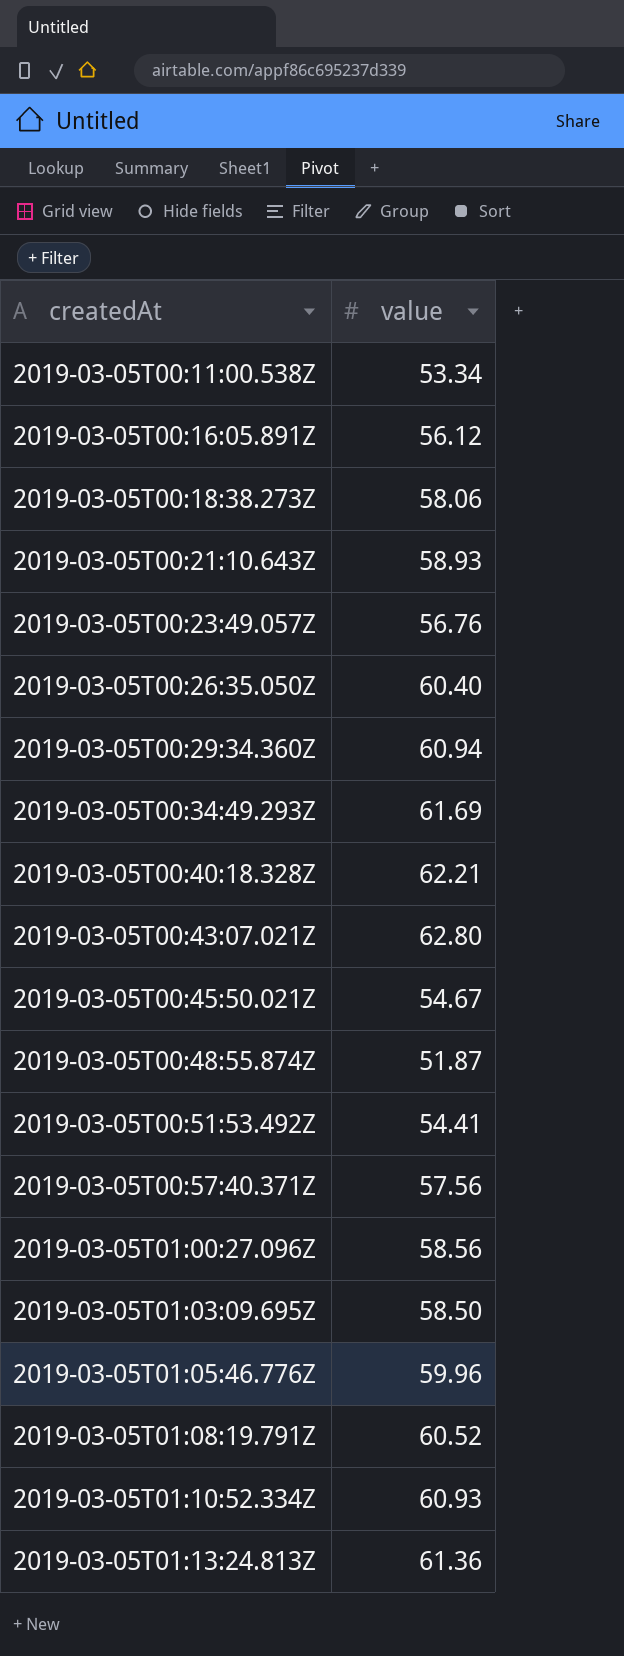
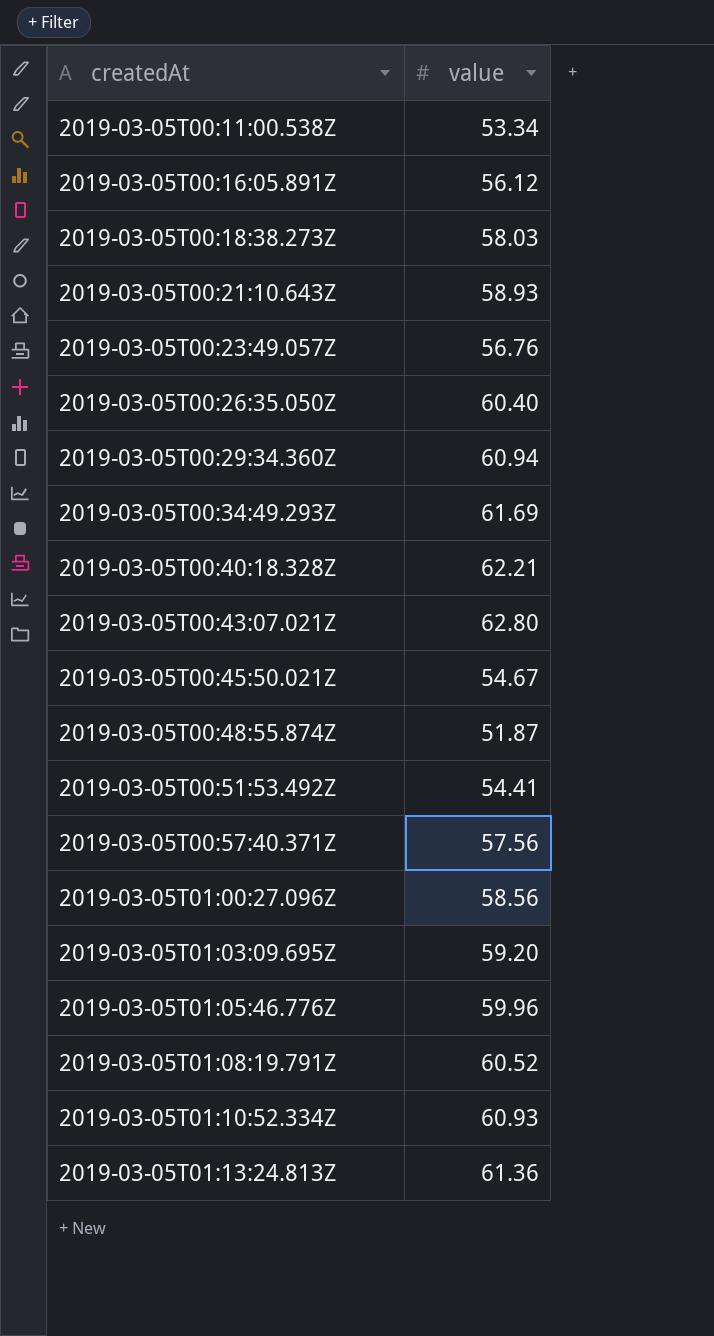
2019-03-05T00:18:38.273Z | value: 58.06 -> 58.03
2019-03-05T01:03:09.695Z | value: 58.50 -> 59.20

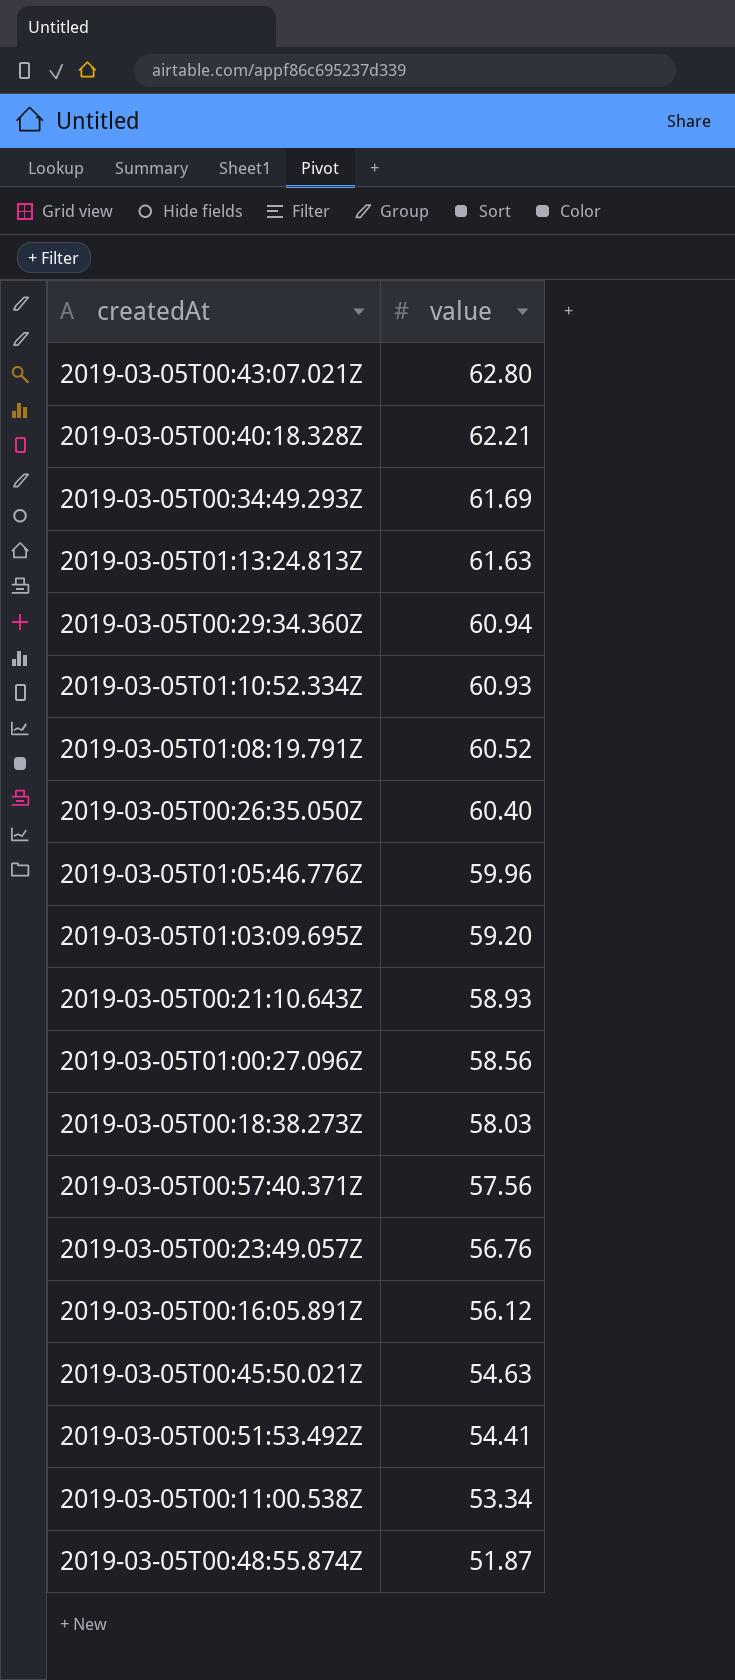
row order: createdAt ascending -> value descending
2019-03-05T01:13:24.813Z | value: 61.36 -> 61.63
2019-03-05T00:45:50.021Z | value: 54.67 -> 54.63

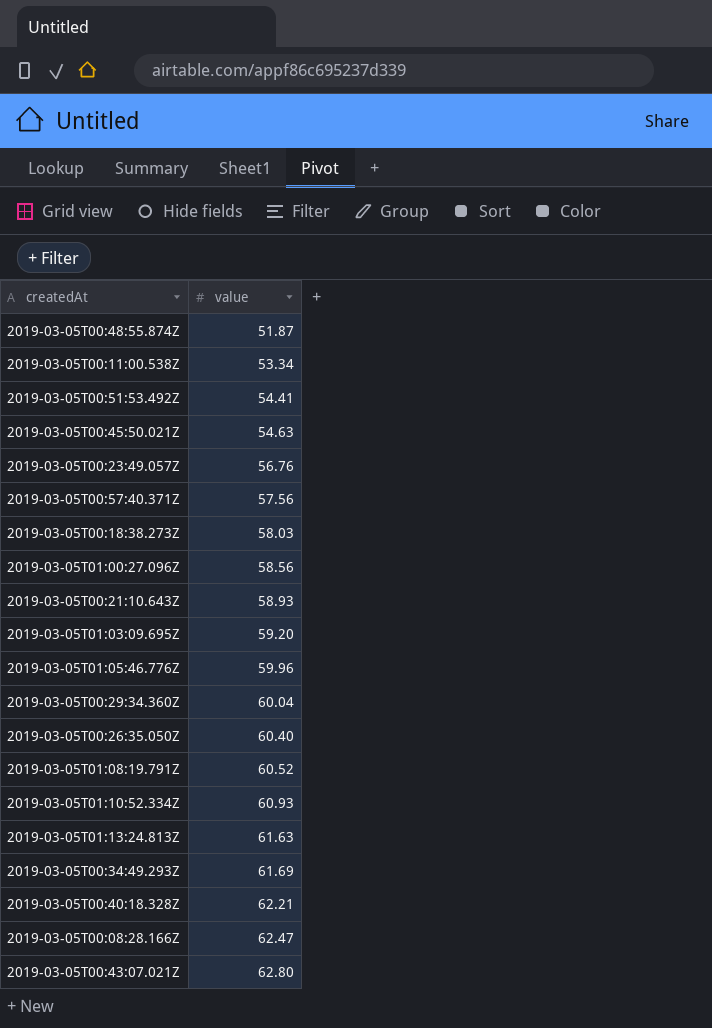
row order: value descending -> value ascending
row 2019-03-05T00:16:05.891Z: 56.12 -> none
2019-03-05T00:29:34.360Z | value: 60.94 -> 60.04
row 2019-03-05T00:08:28.166Z: none -> 62.47

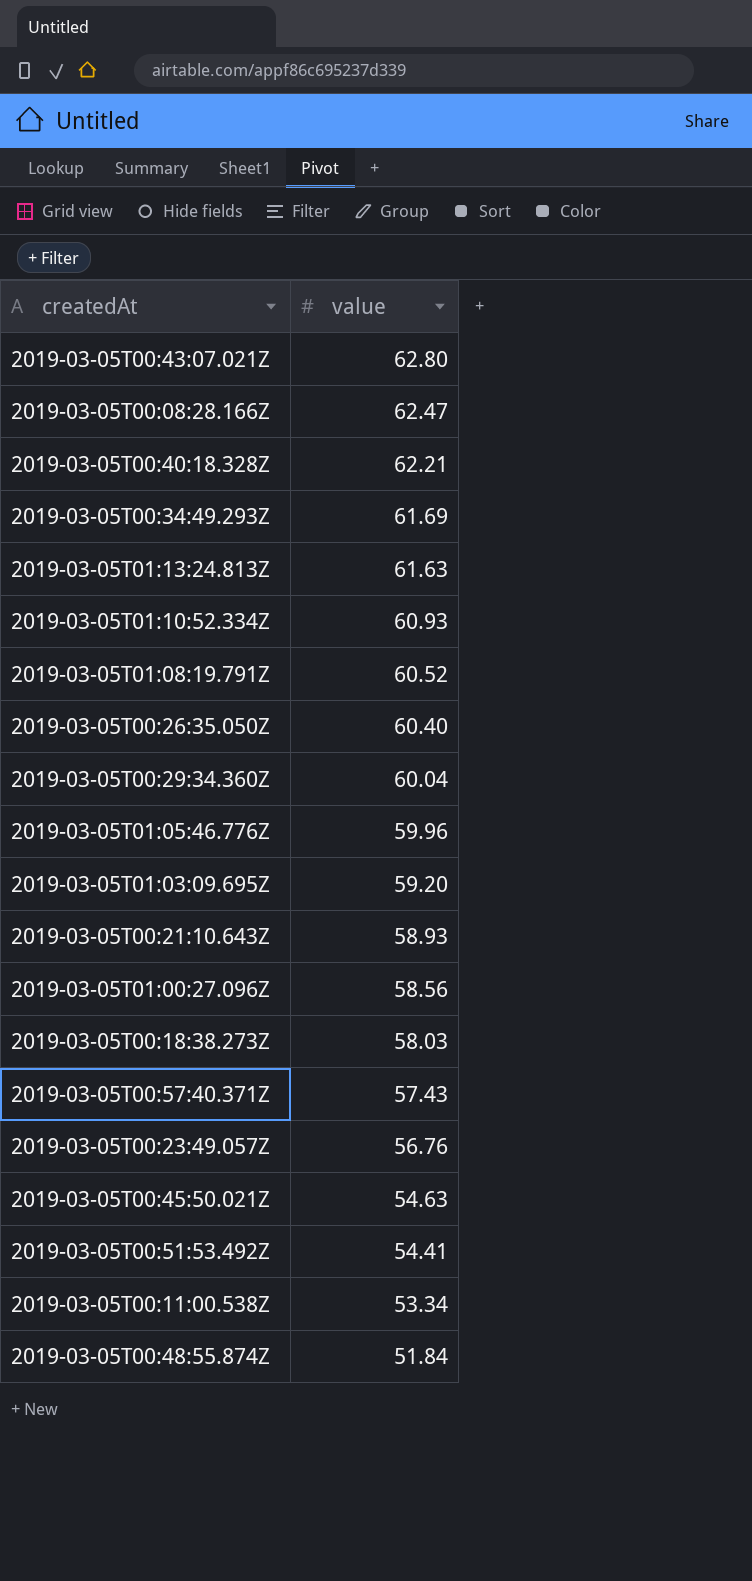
row order: value ascending -> value descending
2019-03-05T00:57:40.371Z | value: 57.56 -> 57.43
2019-03-05T00:48:55.874Z | value: 51.87 -> 51.84

